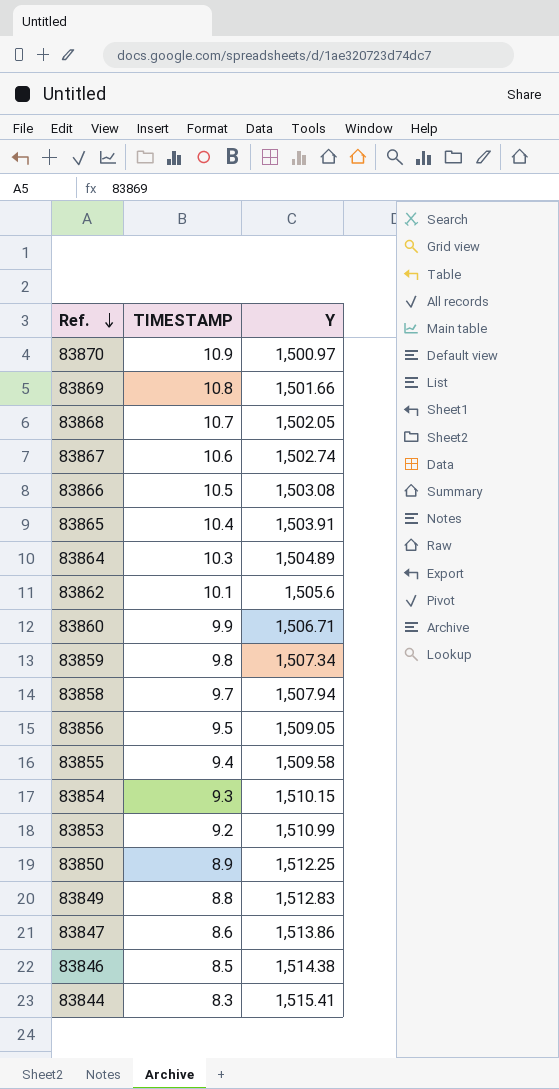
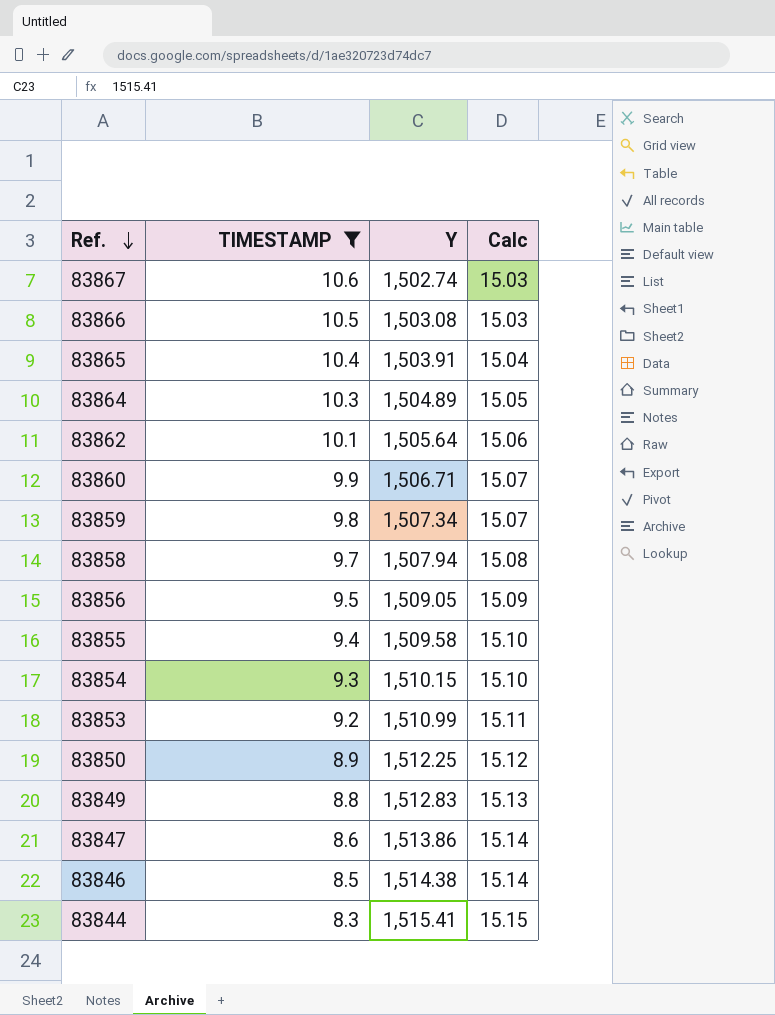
filter: none -> TIMESTAMP <= 10.6
column Calc | formula: none -> [Y] * 0.01
83862 | Y: 1,505.6 -> 1,505.64

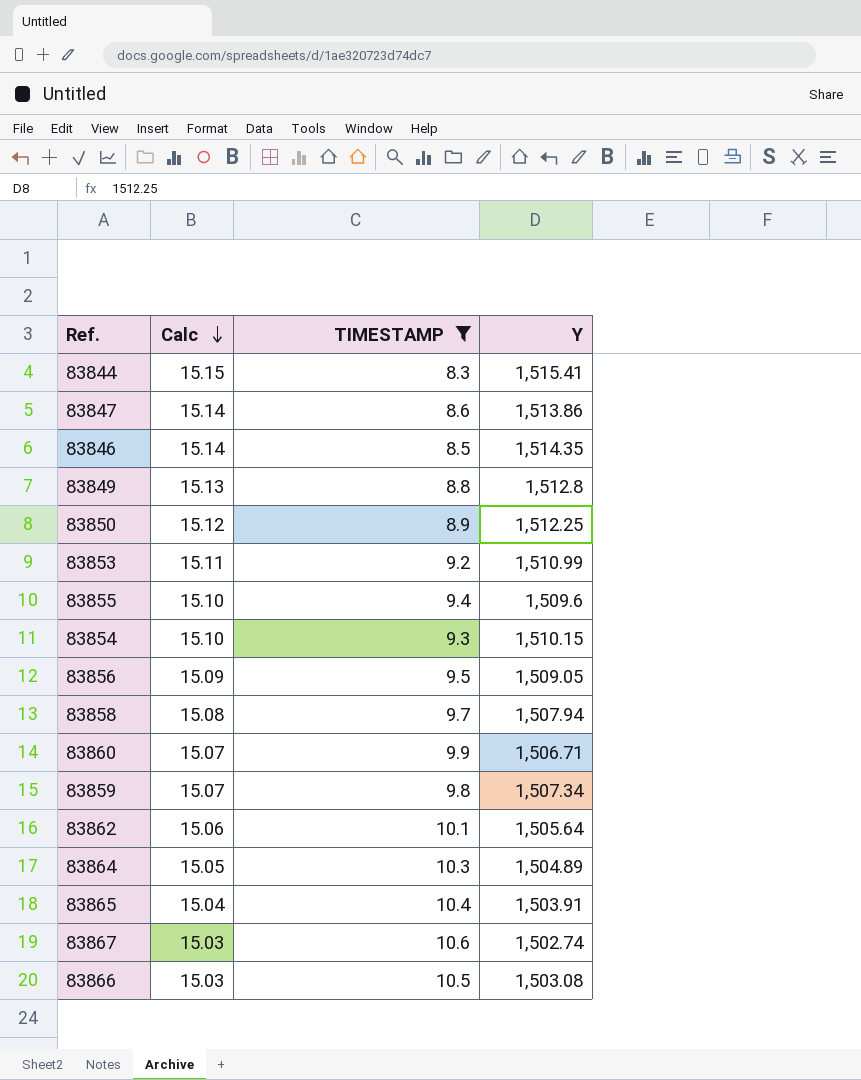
row order: Ref. descending -> Calc descending
column Calc | position: 4 -> 2
83846 | Y: 1,514.38 -> 1,514.35
83849 | Y: 1,512.83 -> 1,512.8
83855 | Y: 1,509.58 -> 1,509.6

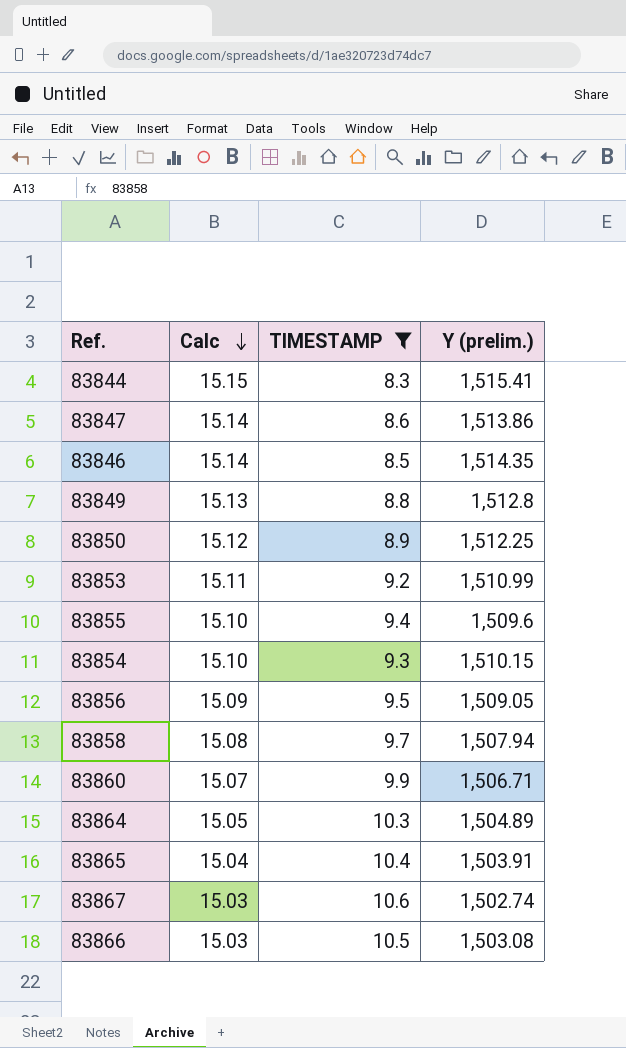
column name: Y -> Y (prelim.)
row 83859: 15.07 | 9.8 | 1,507.34 -> none
row 83862: 15.06 | 10.1 | 1,505.64 -> none

